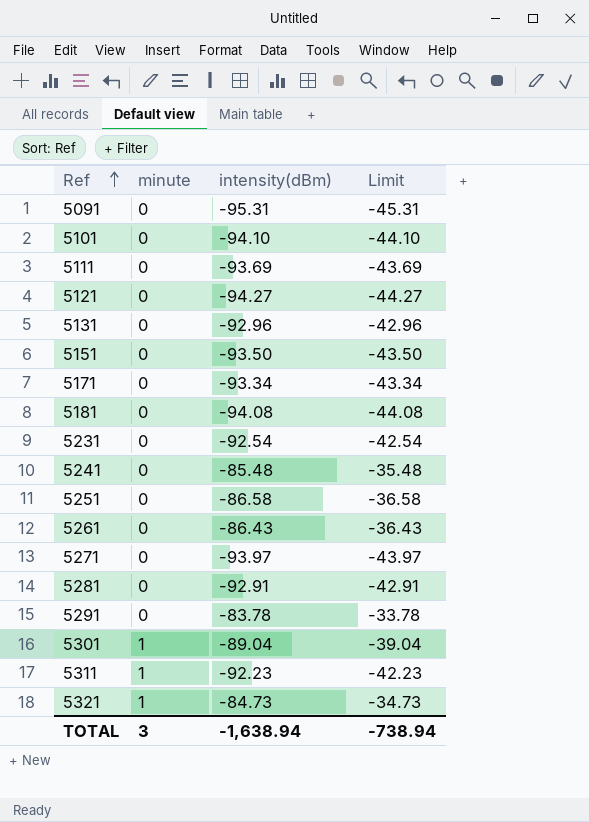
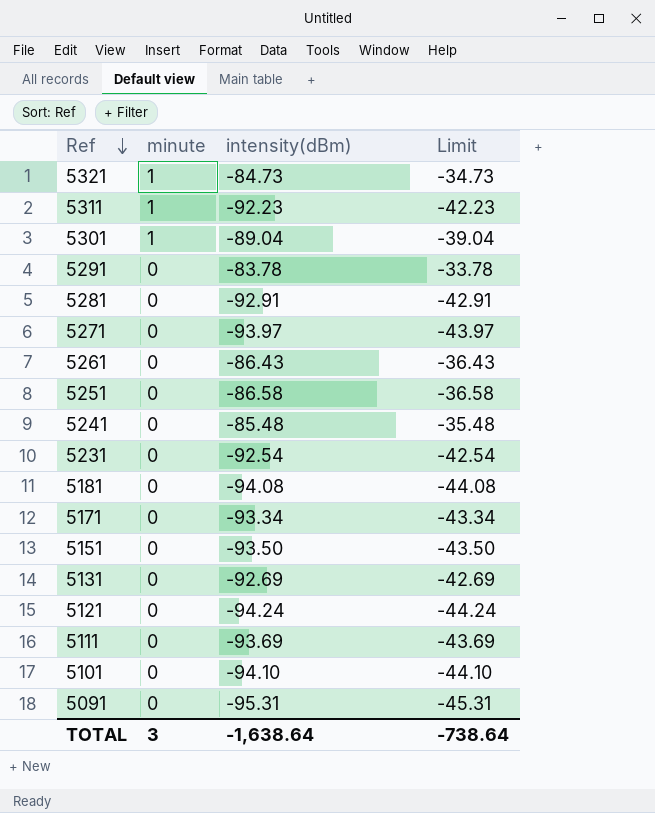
row order: Ref ascending -> Ref descending
5131 | intensity(dBm): -92.96 -> -92.69
5131 | Limit: -42.96 -> -42.69
5121 | intensity(dBm): -94.27 -> -94.24
5121 | Limit: -44.27 -> -44.24
TOTAL | intensity(dBm): -1,638.94 -> -1,638.64
TOTAL | Limit: -738.94 -> -738.64

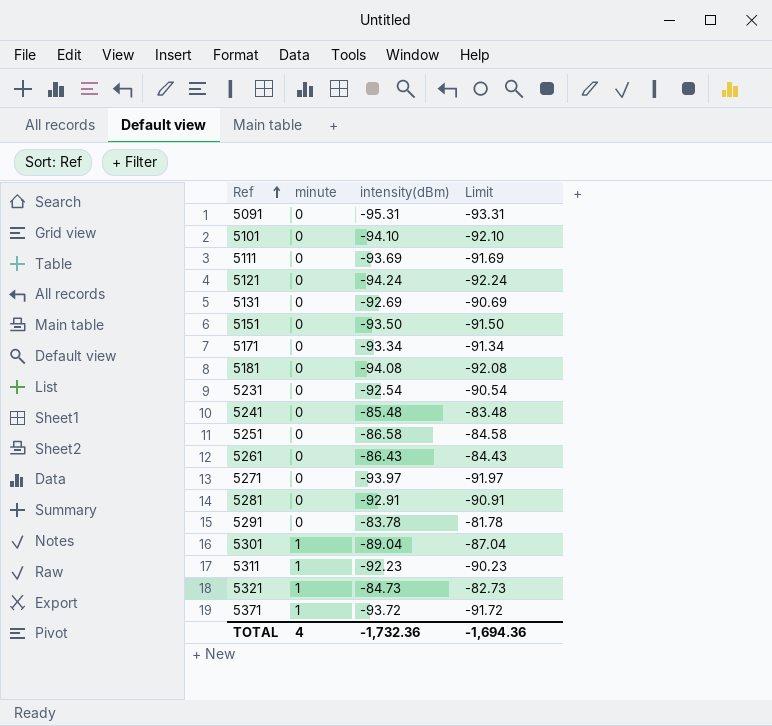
row order: Ref descending -> Ref ascending
column Limit | formula: [intensity(dBm)] + 50 -> [intensity(dBm)] + 2
row 5371: none -> 1 | -93.72 | -91.72
TOTAL | minute: 3 -> 4
TOTAL | intensity(dBm): -1,638.64 -> -1,732.36
TOTAL | Limit: -738.64 -> -1,694.36

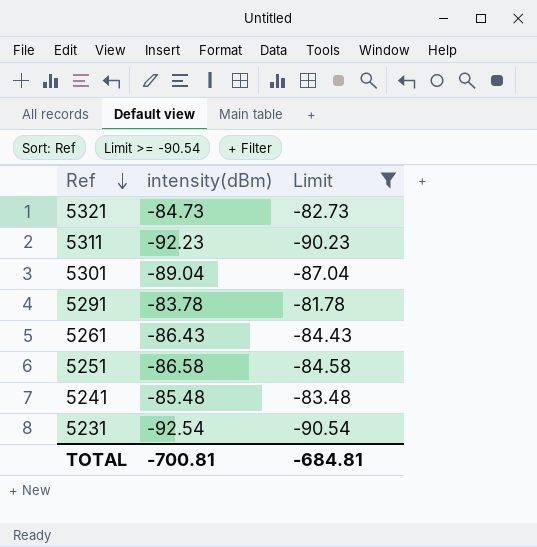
filter: none -> Limit >= -90.54
row order: Ref ascending -> Ref descending
column minute | position: 2 -> none
TOTAL | intensity(dBm): -1,732.36 -> -700.81
TOTAL | Limit: -1,694.36 -> -684.81

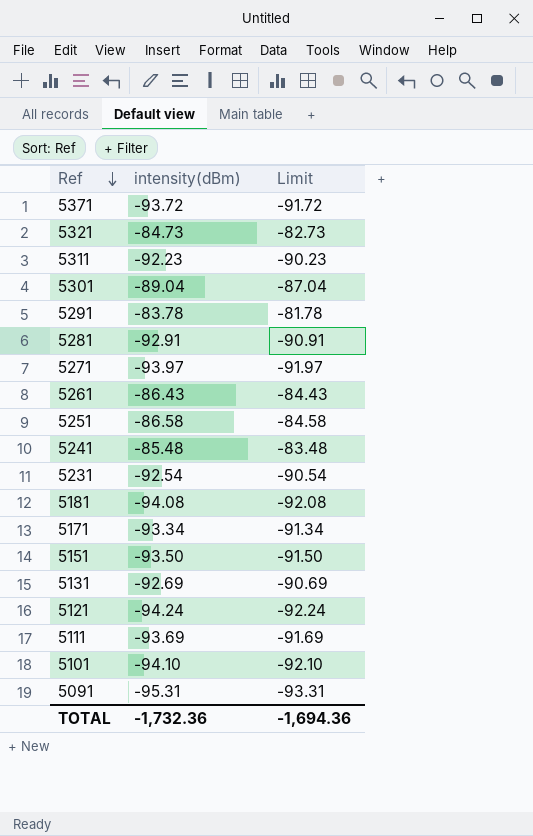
filter: Limit >= -90.54 -> none
TOTAL | intensity(dBm): -700.81 -> -1,732.36
TOTAL | Limit: -684.81 -> -1,694.36

